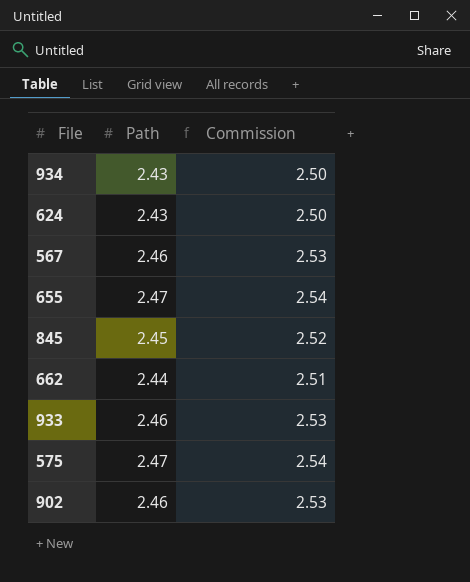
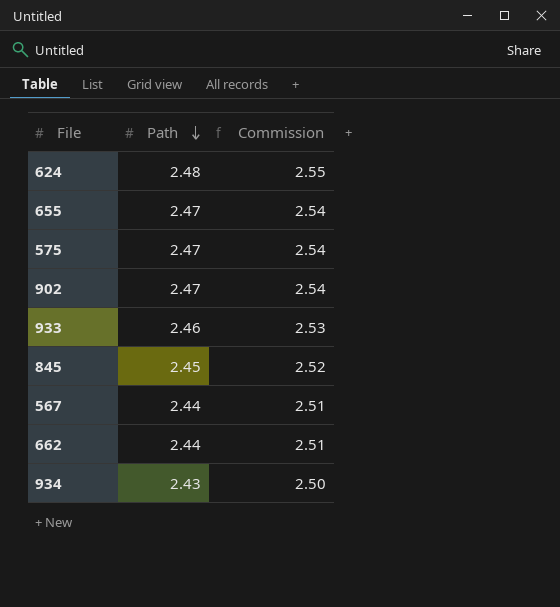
row order: none -> Path descending
624 | Path: 2.43 -> 2.48
624 | Commission: 2.50 -> 2.55
902 | Path: 2.46 -> 2.47
902 | Commission: 2.53 -> 2.54
567 | Path: 2.46 -> 2.44
567 | Commission: 2.53 -> 2.51

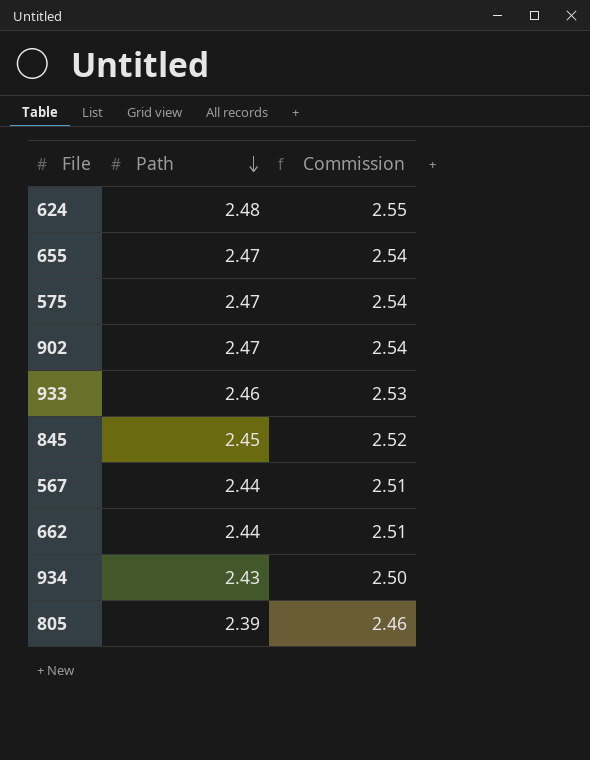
row 805: none -> 2.39 | 2.46

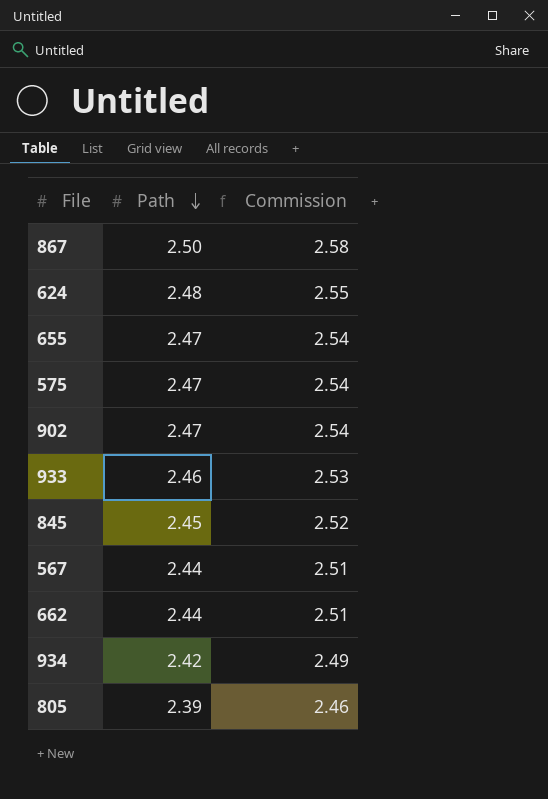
row 867: none -> 2.50 | 2.58
934 | Path: 2.43 -> 2.42
934 | Commission: 2.50 -> 2.49

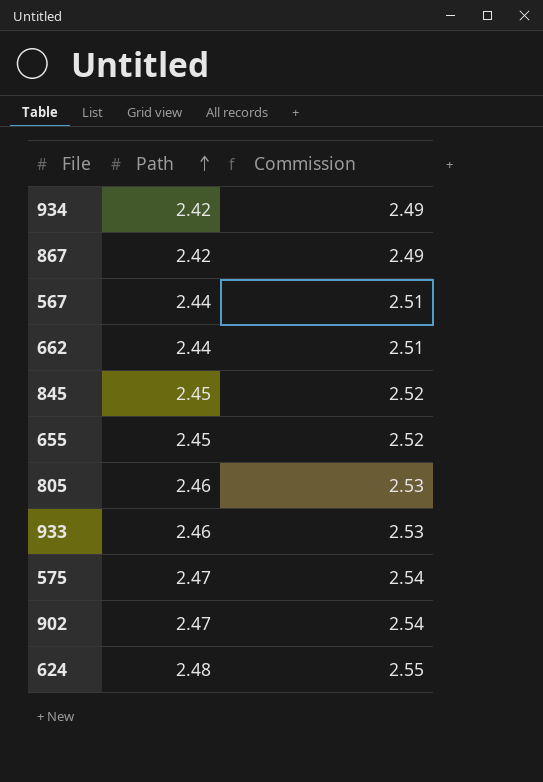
row order: Path descending -> Path ascending
867 | Path: 2.50 -> 2.42
867 | Commission: 2.58 -> 2.49
655 | Path: 2.47 -> 2.45
655 | Commission: 2.54 -> 2.52
805 | Path: 2.39 -> 2.46
805 | Commission: 2.46 -> 2.53

